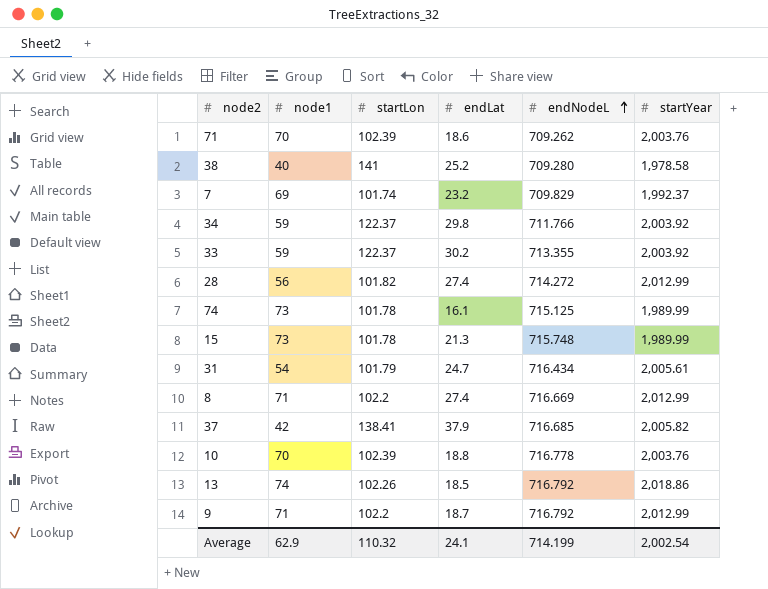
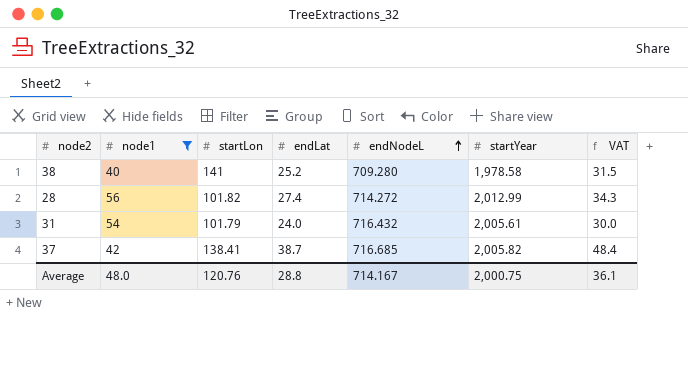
filter: none -> node1 <= 56
column VAT | formula: none -> [endLat] * 1.25
31 | endLat: 24.7 -> 24.0
31 | endNodeL: 716.434 -> 716.432
37 | endLat: 37.9 -> 38.7
Average | node1: 62.9 -> 48.0
Average | startLon: 110.32 -> 120.76
Average | endLat: 24.1 -> 28.8
Average | endNodeL: 714.199 -> 714.167
Average | startYear: 2,002.54 -> 2,000.75

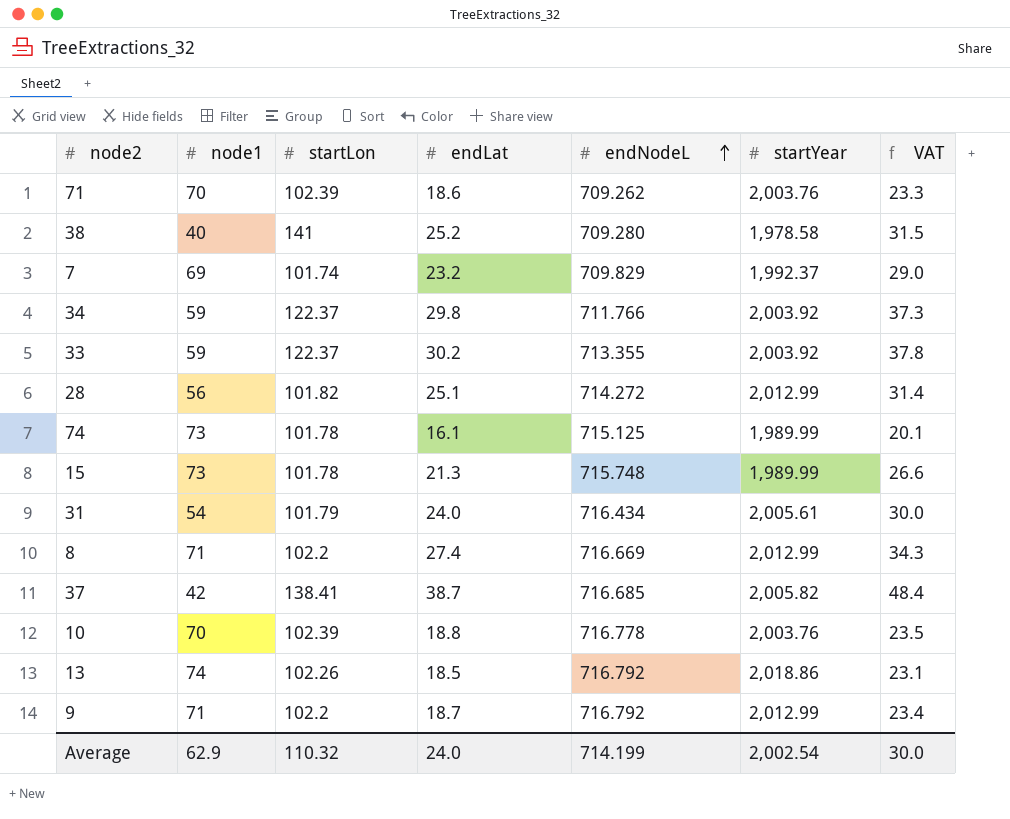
filter: node1 <= 56 -> none
28 | endLat: 27.4 -> 25.1
28 | VAT: 34.3 -> 31.4
31 | endNodeL: 716.432 -> 716.434
Average | node1: 48.0 -> 62.9
Average | startLon: 120.76 -> 110.32
Average | endLat: 28.8 -> 24.0
Average | endNodeL: 714.167 -> 714.199
Average | startYear: 2,000.75 -> 2,002.54
Average | VAT: 36.1 -> 30.0

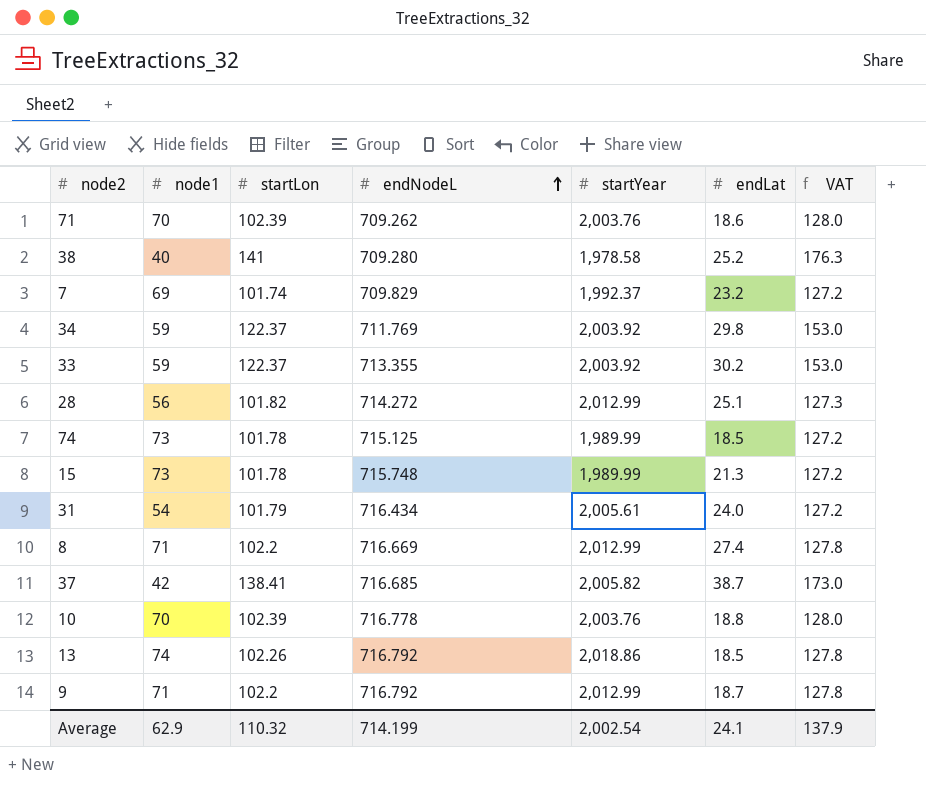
column endLat | position: 4 -> 6
column VAT | formula: [endLat] * 1.25 -> [startLon] * 1.25
34 | endNodeL: 711.766 -> 711.769
74 | endLat: 16.1 -> 18.5
Average | endLat: 24.0 -> 24.1
Average | VAT: 30.0 -> 137.9

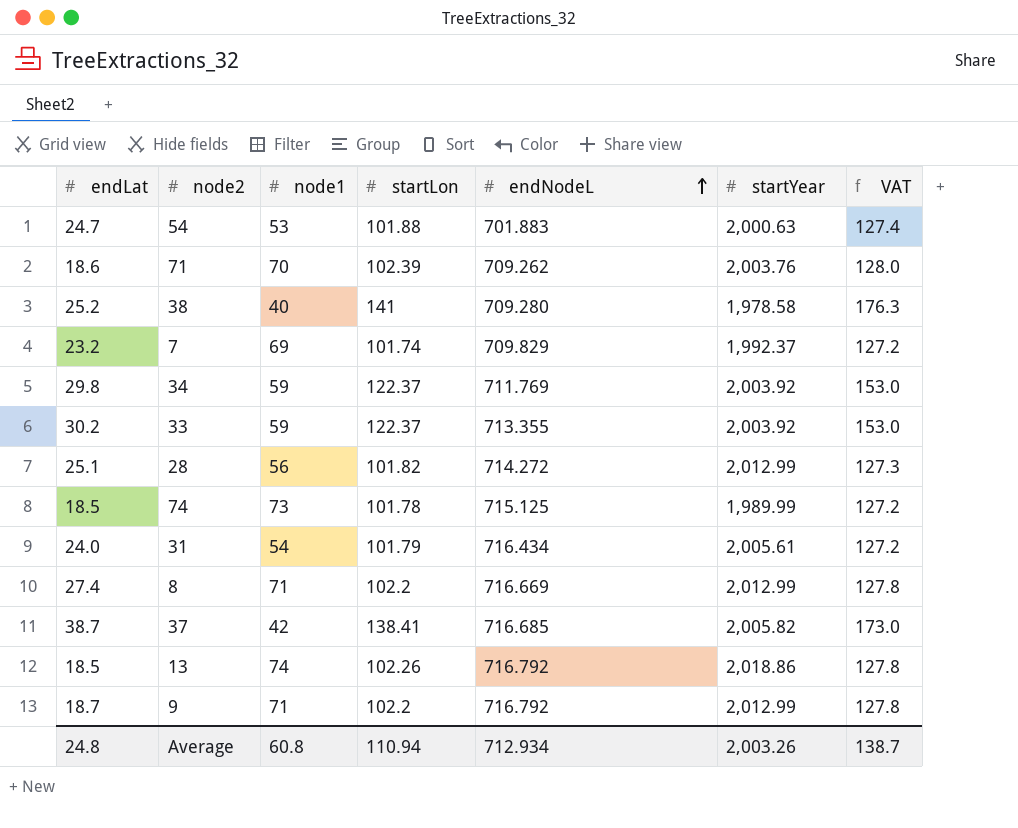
column endLat | position: 6 -> 1
row 15: 73 | 101.78 | 715.748 | 1,989.99 | 21.3 | 127.2 -> none
row 10: 70 | 102.39 | 716.778 | 2,003.76 | 18.8 | 128.0 -> none
row 54: none -> 24.7 | 53 | 101.88 | 701.883 | 2,000.63 | 127.4
Average | endLat: 24.1 -> 24.8
Average | node1: 62.9 -> 60.8
Average | startLon: 110.32 -> 110.94
Average | endNodeL: 714.199 -> 712.934
Average | startYear: 2,002.54 -> 2,003.26
Average | VAT: 137.9 -> 138.7

